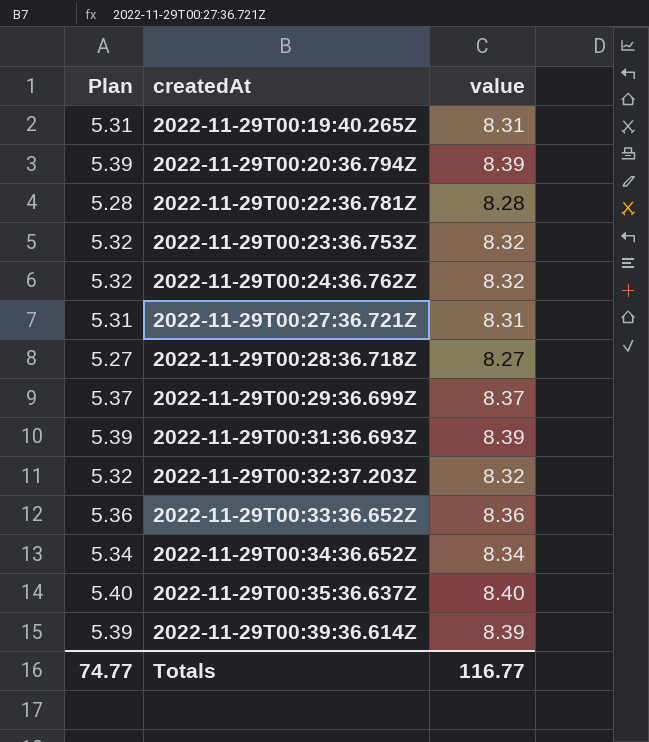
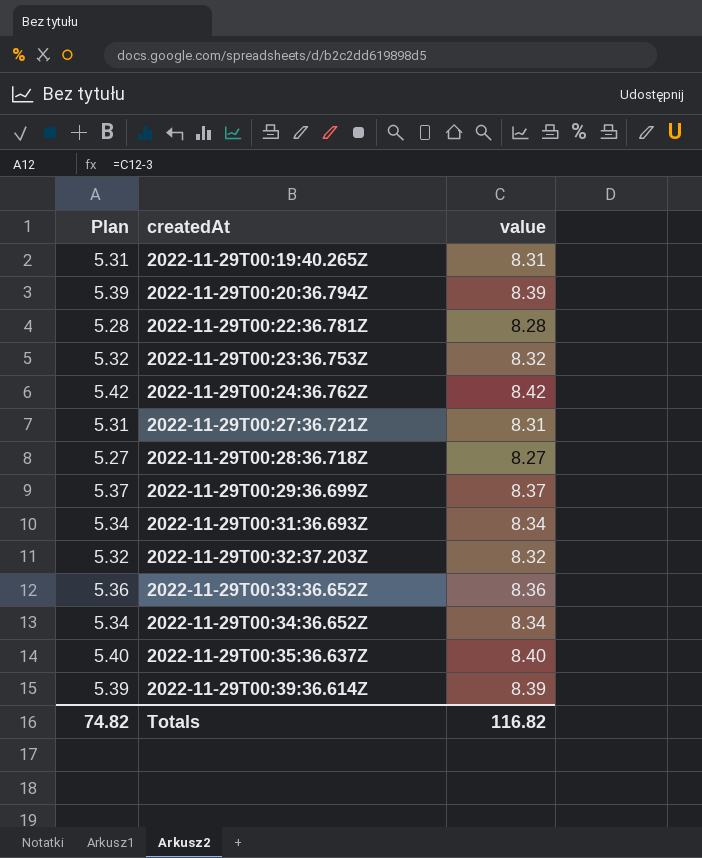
2022-11-29T00:24:36.762Z | Plan: 5.32 -> 5.42
2022-11-29T00:24:36.762Z | value: 8.32 -> 8.42
2022-11-29T00:31:36.693Z | Plan: 5.39 -> 5.34
2022-11-29T00:31:36.693Z | value: 8.39 -> 8.34
Totals | Plan: 74.77 -> 74.82
Totals | value: 116.77 -> 116.82

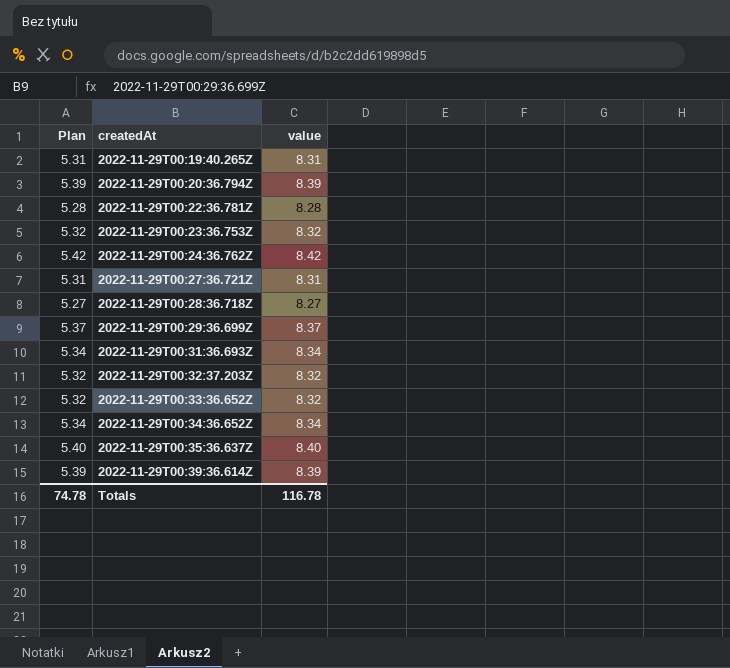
2022-11-29T00:33:36.652Z | Plan: 5.36 -> 5.32
2022-11-29T00:33:36.652Z | value: 8.36 -> 8.32
Totals | Plan: 74.82 -> 74.78
Totals | value: 116.82 -> 116.78

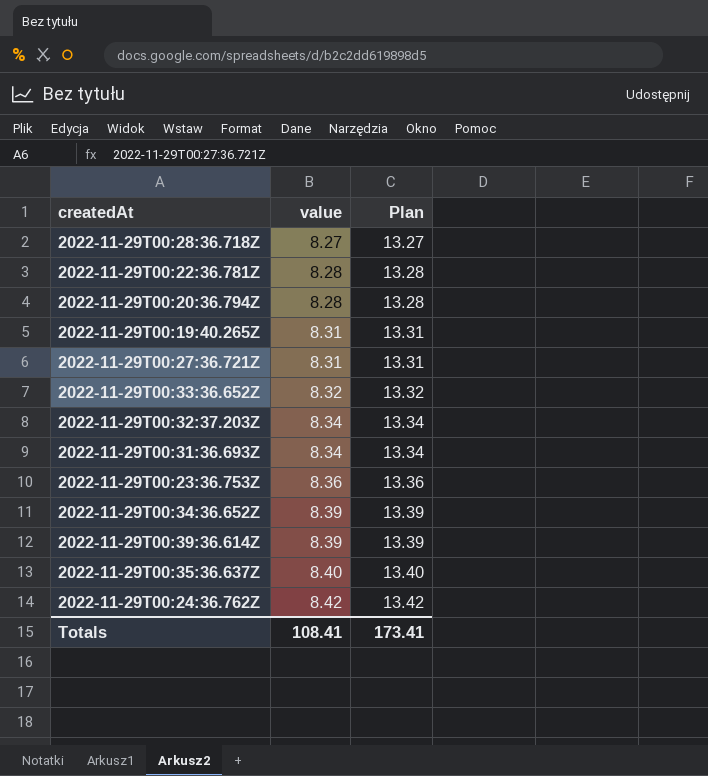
row order: createdAt ascending -> value ascending
column Plan | formula: [value] - 3 -> [value] + 5
column Plan | position: 1 -> 3
row 2022-11-29T00:29:36.699Z: 5.37 | 8.37 -> none
2022-11-29T00:20:36.794Z | value: 8.39 -> 8.28
2022-11-29T00:32:37.203Z | value: 8.32 -> 8.34
2022-11-29T00:23:36.753Z | value: 8.32 -> 8.36
2022-11-29T00:34:36.652Z | value: 8.34 -> 8.39
Totals | value: 116.78 -> 108.41
Totals | Plan: 74.78 -> 173.41

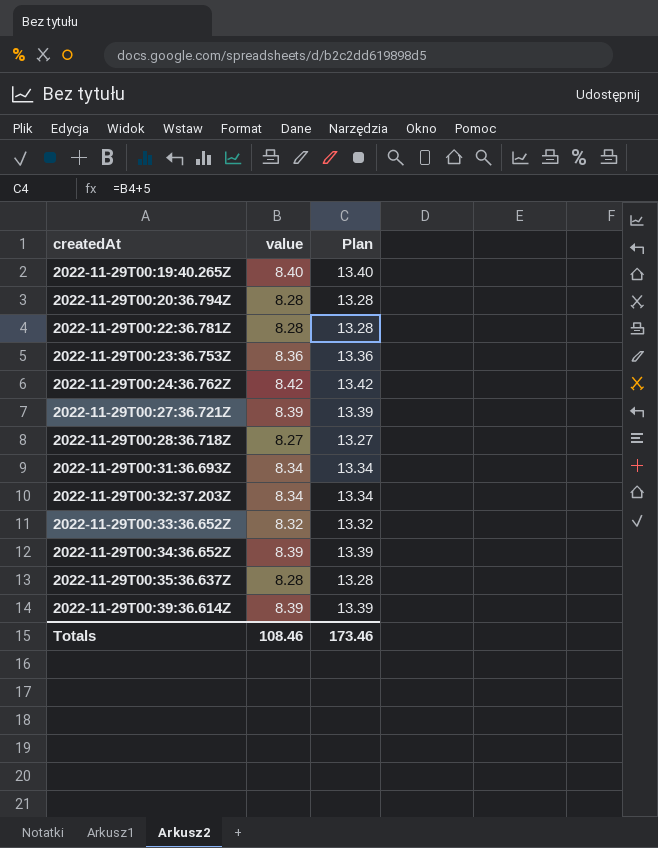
row order: value ascending -> createdAt ascending
2022-11-29T00:19:40.265Z | value: 8.31 -> 8.40
2022-11-29T00:19:40.265Z | Plan: 13.31 -> 13.40
2022-11-29T00:27:36.721Z | value: 8.31 -> 8.39
2022-11-29T00:27:36.721Z | Plan: 13.31 -> 13.39
2022-11-29T00:35:36.637Z | value: 8.40 -> 8.28
2022-11-29T00:35:36.637Z | Plan: 13.40 -> 13.28
Totals | value: 108.41 -> 108.46
Totals | Plan: 173.41 -> 173.46

